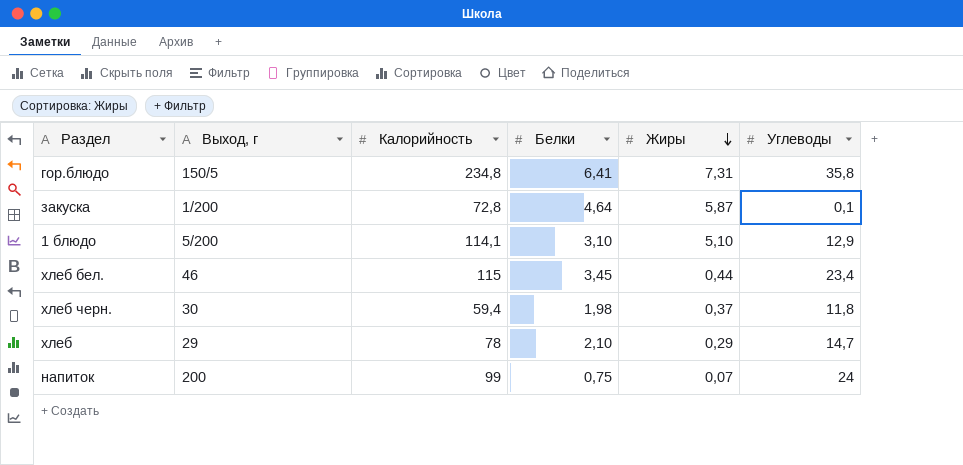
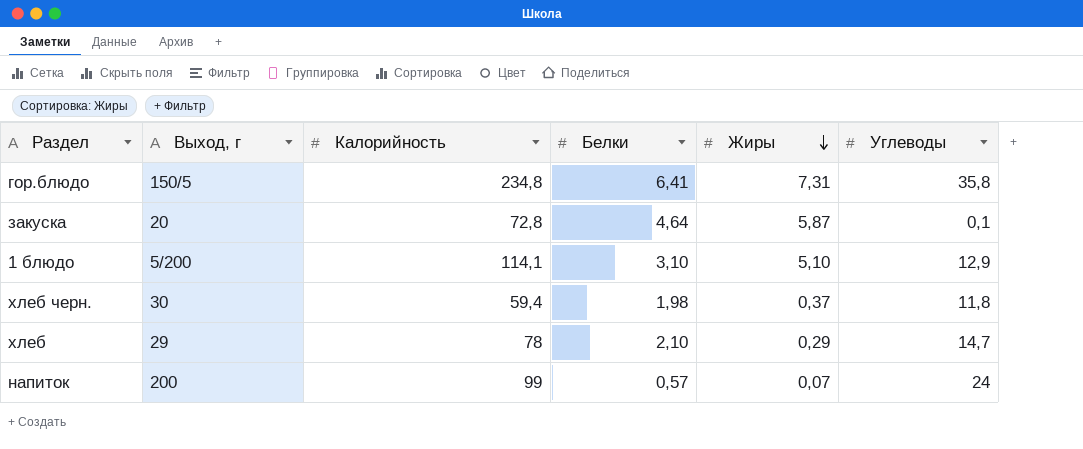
row хлеб бел.: 46 | 115 | 3,45 | 0,44 | 23,4 -> none
закуска | Выход, г: 1/200 -> 20
напиток | Белки: 0,75 -> 0,57

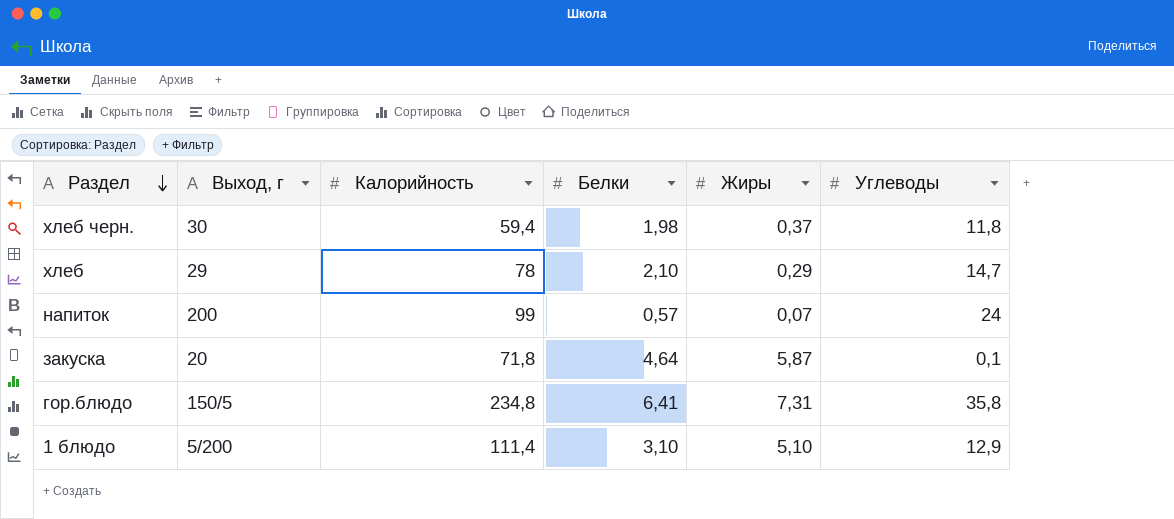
row order: Жиры descending -> Раздел descending
закуска | Калорийность: 72,8 -> 71,8
1 блюдо | Калорийность: 114,1 -> 111,4

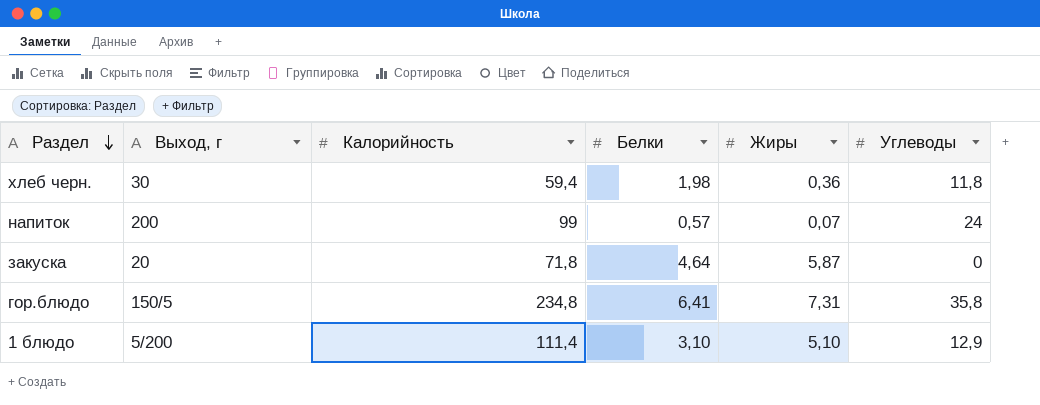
row хлеб: 29 | 78 | 2,10 | 0,29 | 14,7 -> none
хлеб черн. | Жиры: 0,37 -> 0,36
закуска | Углеводы: 0,1 -> 0

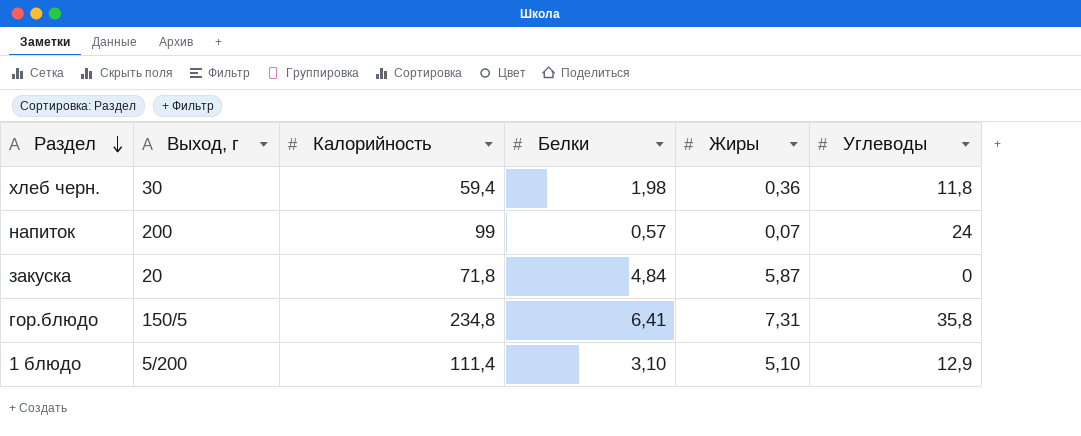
закуска | Белки: 4,64 -> 4,84

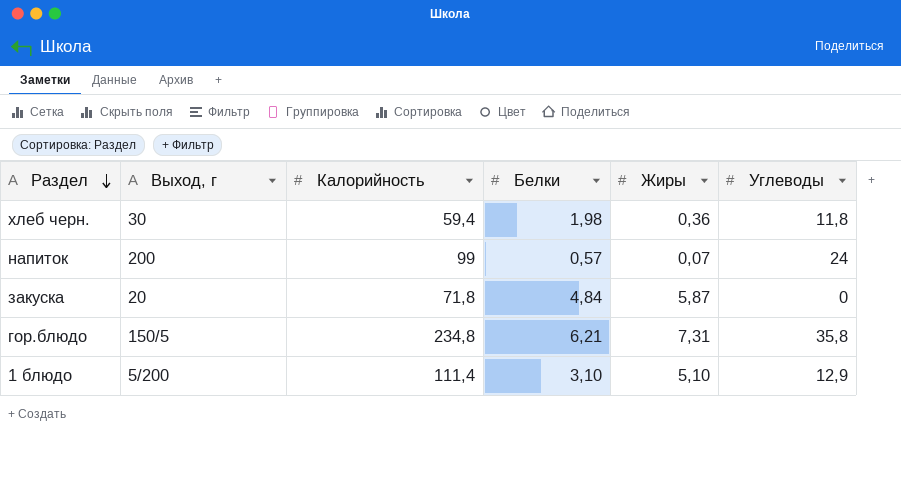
гор.блюдо | Белки: 6,41 -> 6,21

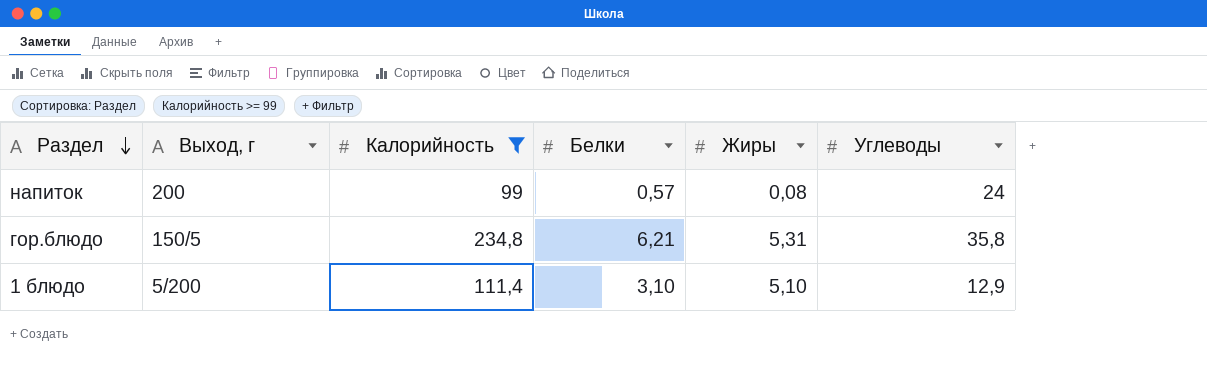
filter: none -> Калорийность >= 99
напиток | Жиры: 0,07 -> 0,08
гор.блюдо | Жиры: 7,31 -> 5,31

